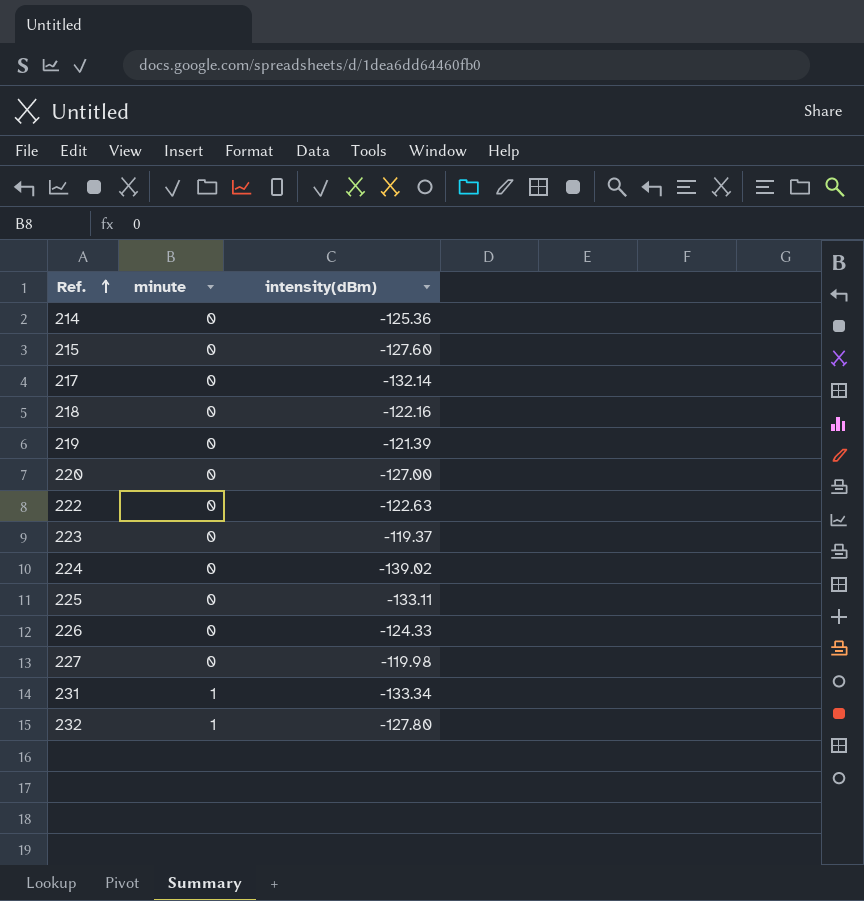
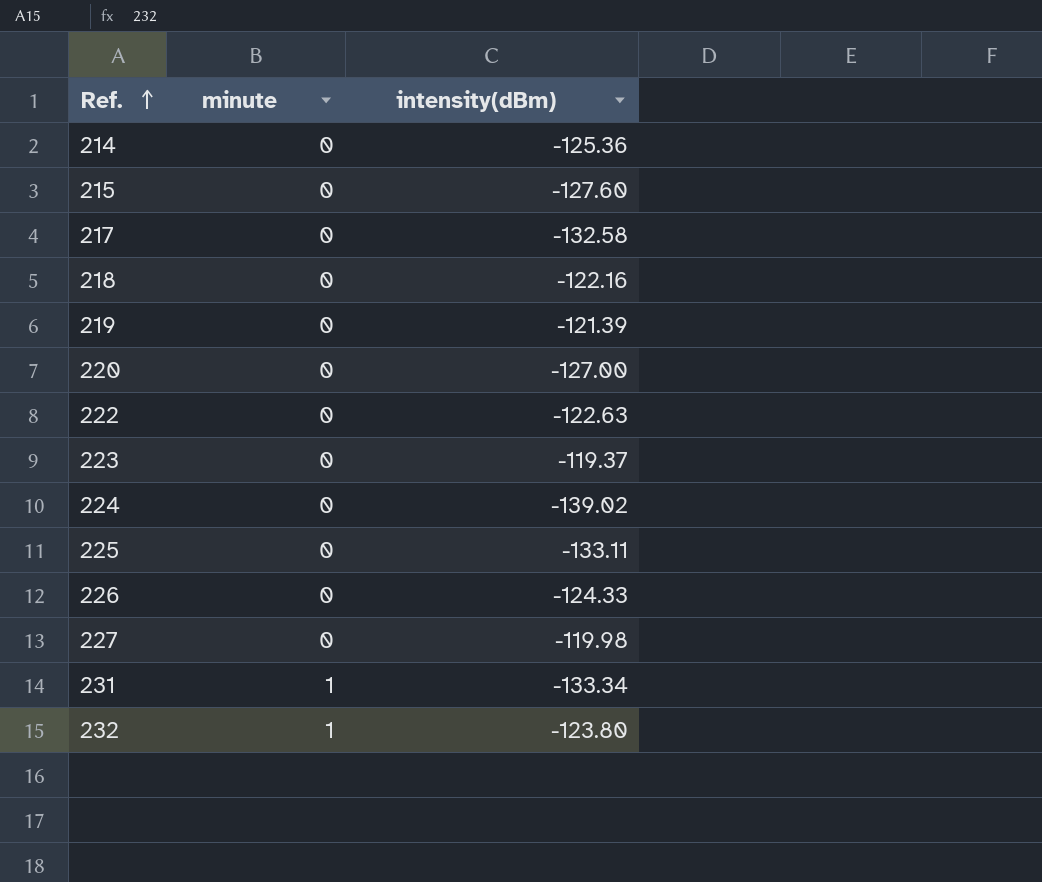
217 | intensity(dBm): -132.14 -> -132.58
232 | intensity(dBm): -127.80 -> -123.80

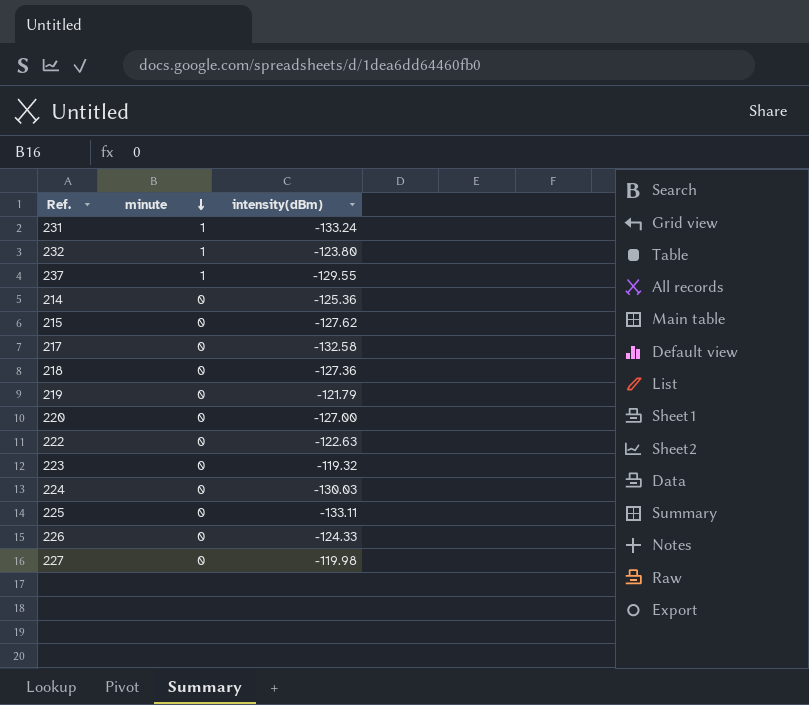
row order: Ref. ascending -> minute descending
231 | intensity(dBm): -133.34 -> -133.24
row 237: none -> 1 | -129.55
215 | intensity(dBm): -127.60 -> -127.62
218 | intensity(dBm): -122.16 -> -127.36
219 | intensity(dBm): -121.39 -> -121.79
223 | intensity(dBm): -119.37 -> -119.32
224 | intensity(dBm): -139.02 -> -130.03

